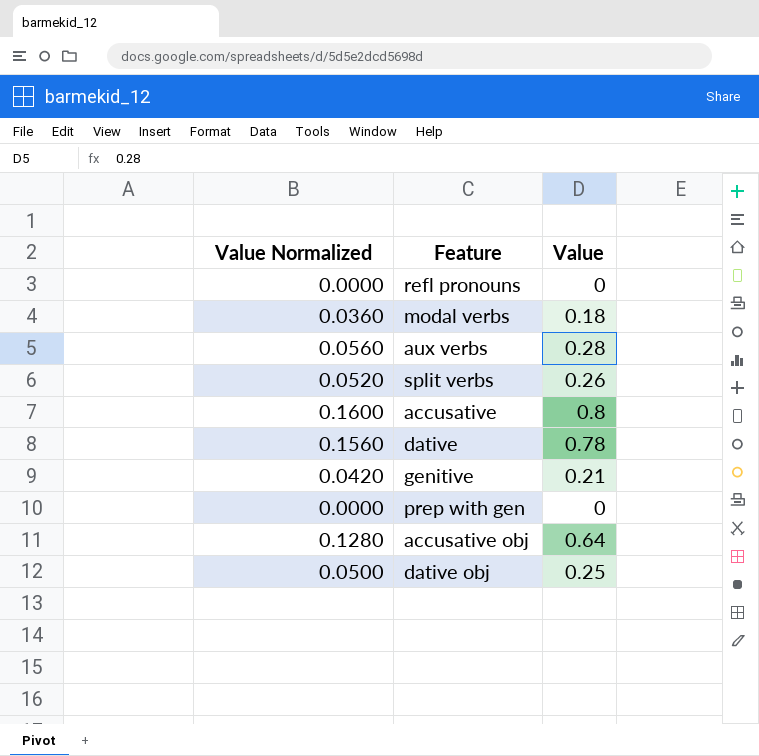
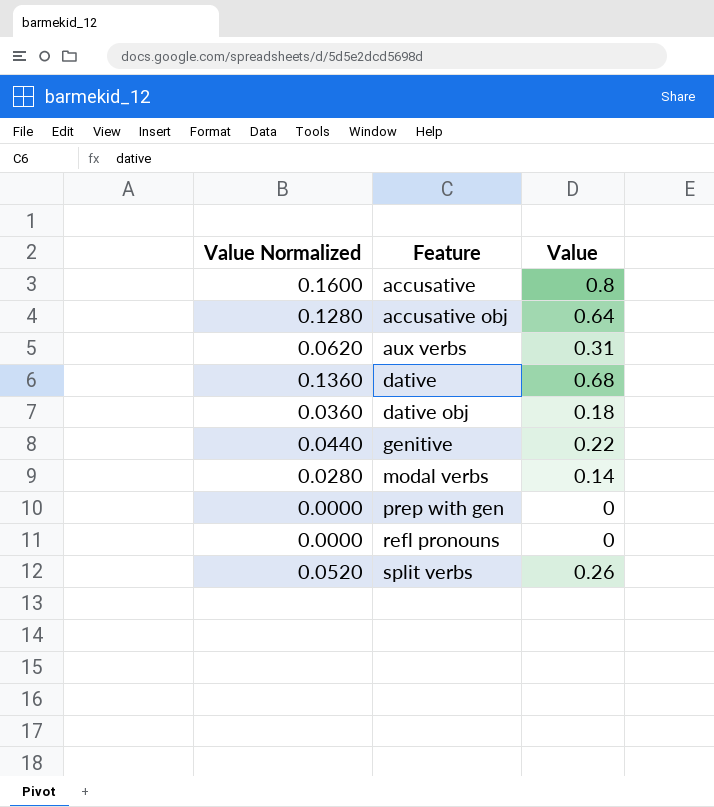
row order: none -> Feature ascending
aux verbs | Value Normalized: 0.0560 -> 0.0620
aux verbs | Value: 0.28 -> 0.31
dative | Value Normalized: 0.1560 -> 0.1360
dative | Value: 0.78 -> 0.68
dative obj | Value Normalized: 0.0500 -> 0.0360
dative obj | Value: 0.25 -> 0.18
genitive | Value Normalized: 0.0420 -> 0.0440
genitive | Value: 0.21 -> 0.22
modal verbs | Value Normalized: 0.0360 -> 0.0280
modal verbs | Value: 0.18 -> 0.14

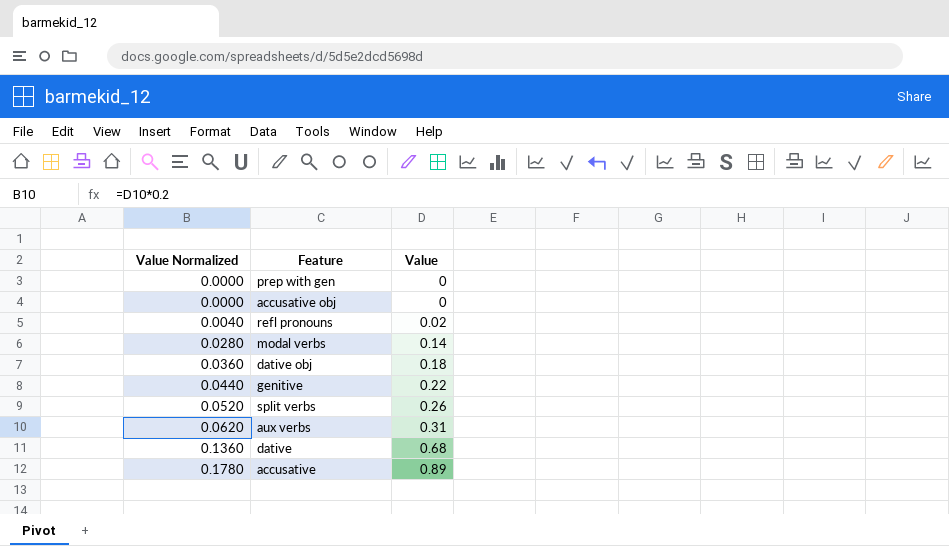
row order: Feature ascending -> Value Normalized ascending
accusative obj | Value Normalized: 0.1280 -> 0.0000
accusative obj | Value: 0.64 -> 0
refl pronouns | Value Normalized: 0.0000 -> 0.0040
refl pronouns | Value: 0 -> 0.02
accusative | Value Normalized: 0.1600 -> 0.1780
accusative | Value: 0.8 -> 0.89

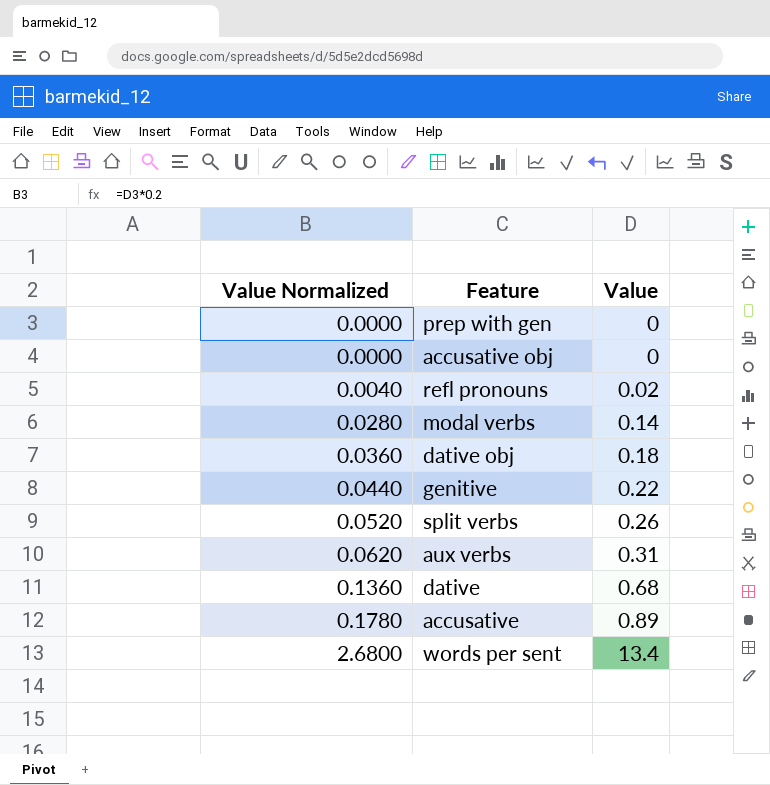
row words per sent: none -> 2.6800 | 13.4

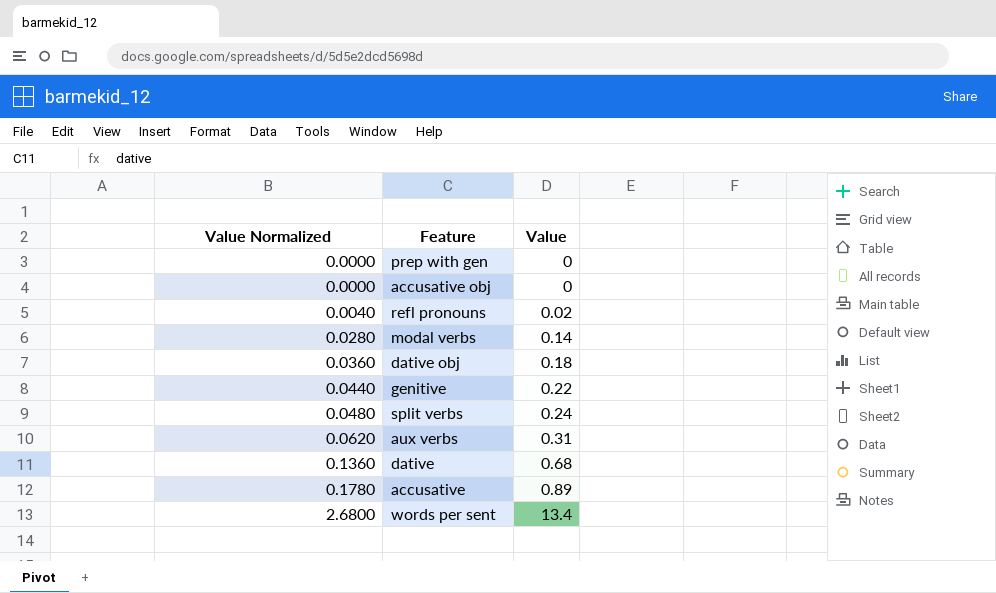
split verbs | Value Normalized: 0.0520 -> 0.0480
split verbs | Value: 0.26 -> 0.24

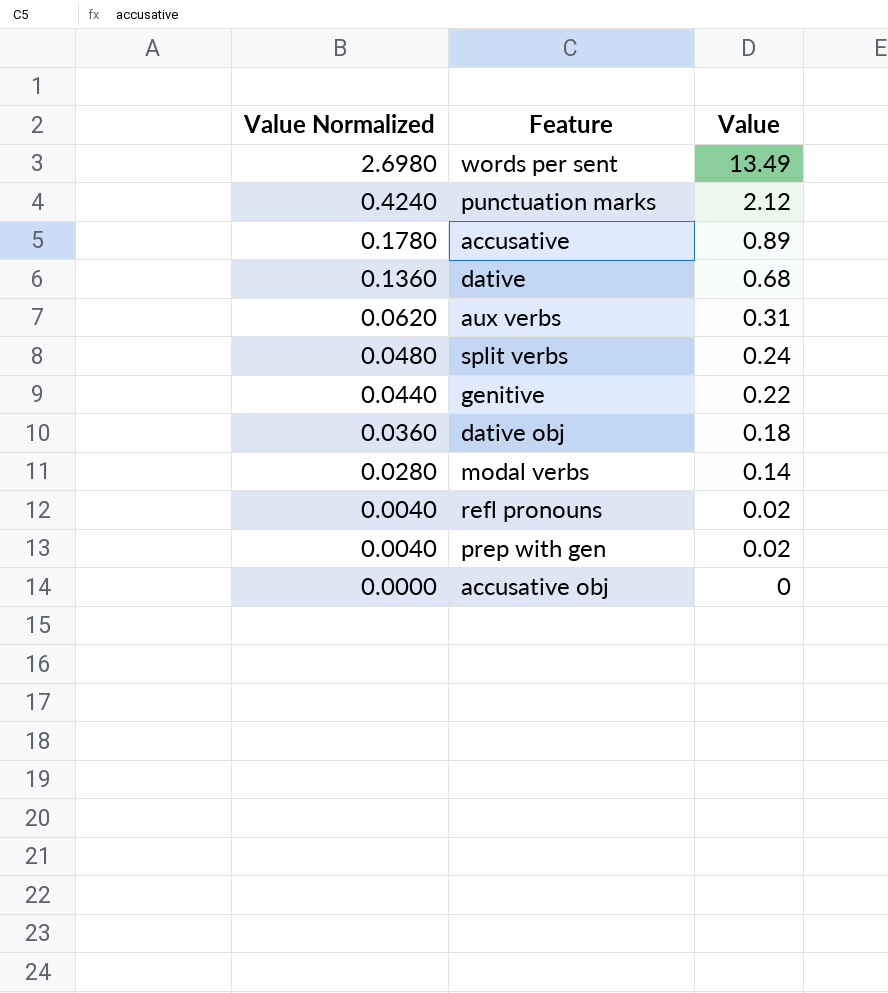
row order: Value Normalized ascending -> Value Normalized descending
words per sent | Value Normalized: 2.6800 -> 2.6980
words per sent | Value: 13.4 -> 13.49
row punctuation marks: none -> 0.4240 | 2.12
prep with gen | Value Normalized: 0.0000 -> 0.0040
prep with gen | Value: 0 -> 0.02

